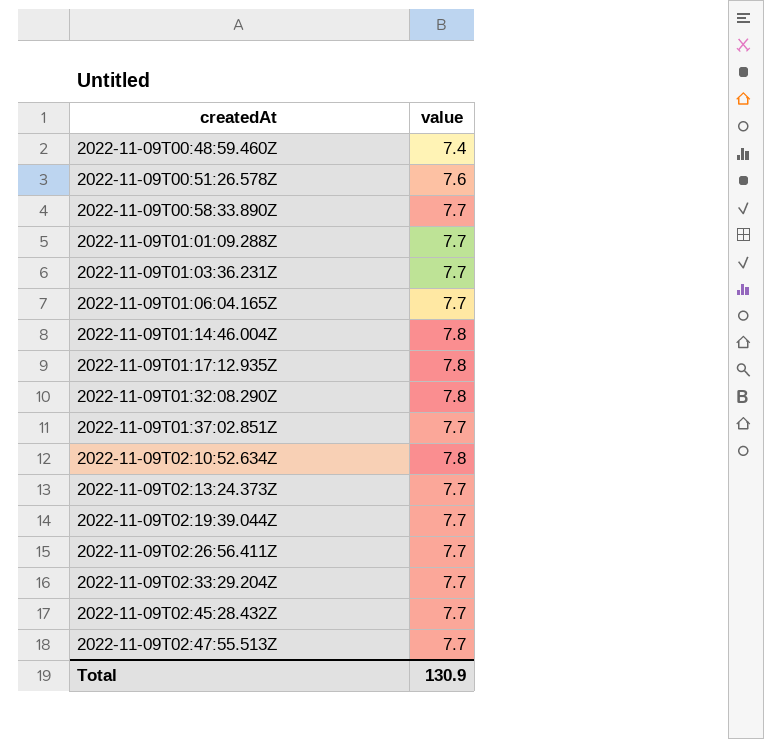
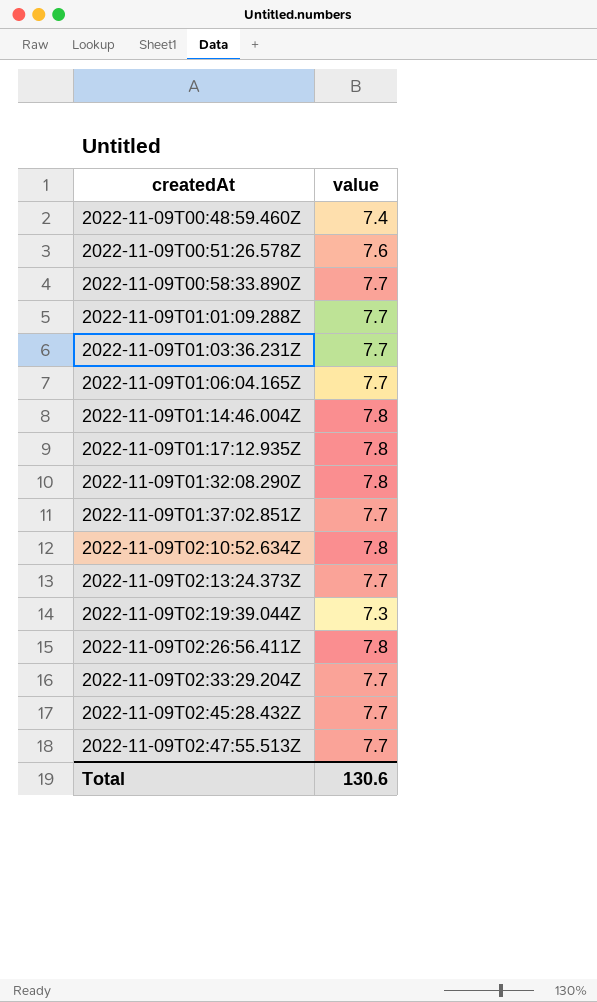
2022-11-09T02:19:39.044Z | value: 7.7 -> 7.3
2022-11-09T02:26:56.411Z | value: 7.7 -> 7.8
Total | value: 130.9 -> 130.6

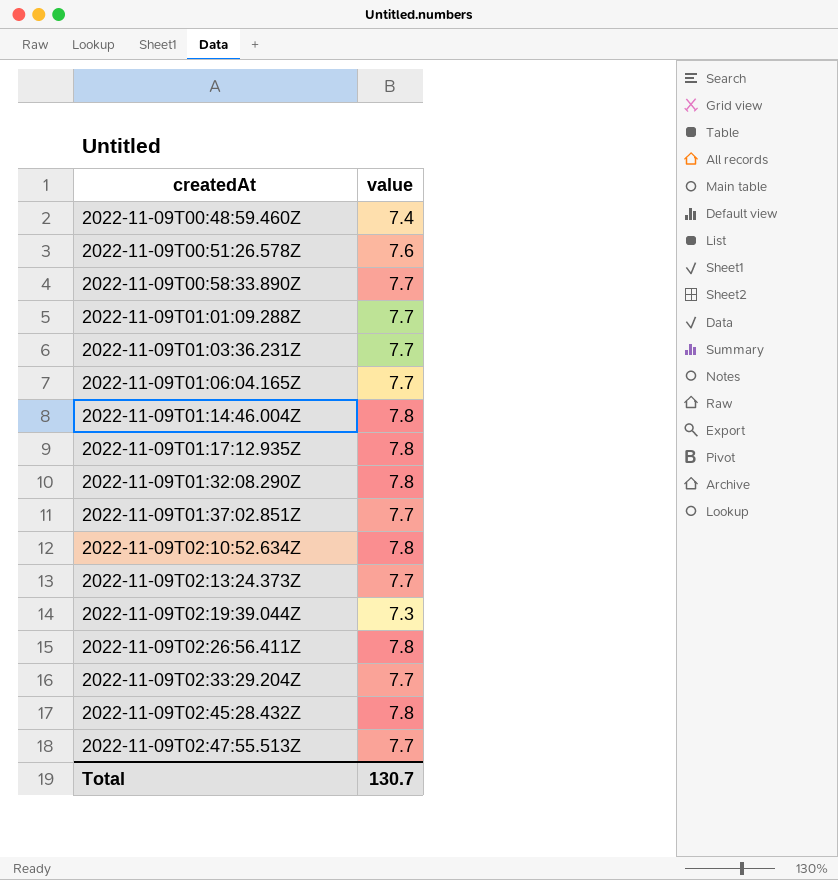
2022-11-09T02:45:28.432Z | value: 7.7 -> 7.8
Total | value: 130.6 -> 130.7

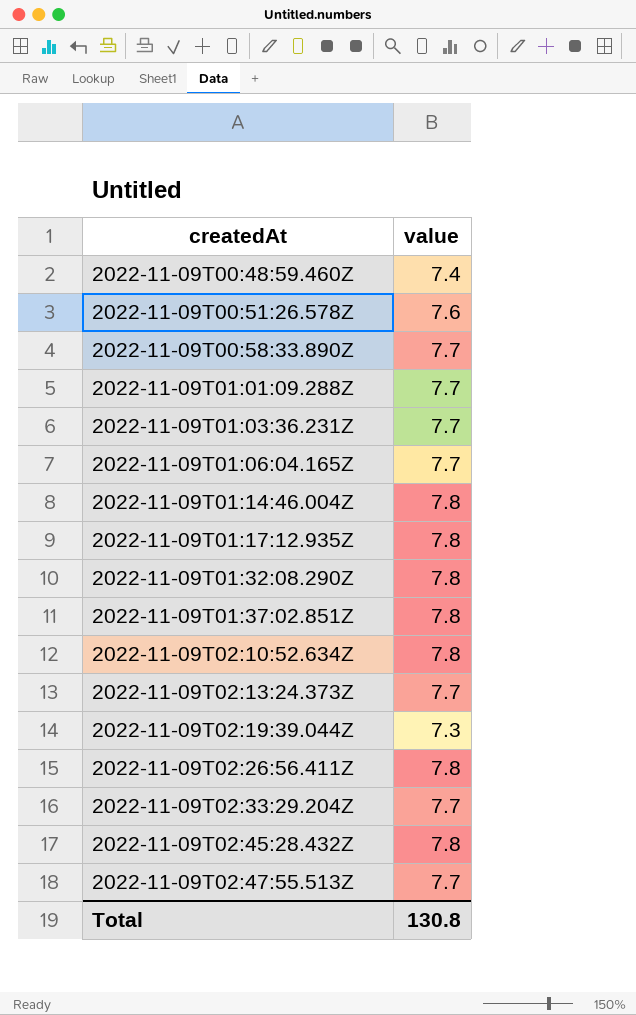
2022-11-09T01:37:02.851Z | value: 7.7 -> 7.8
Total | value: 130.7 -> 130.8

